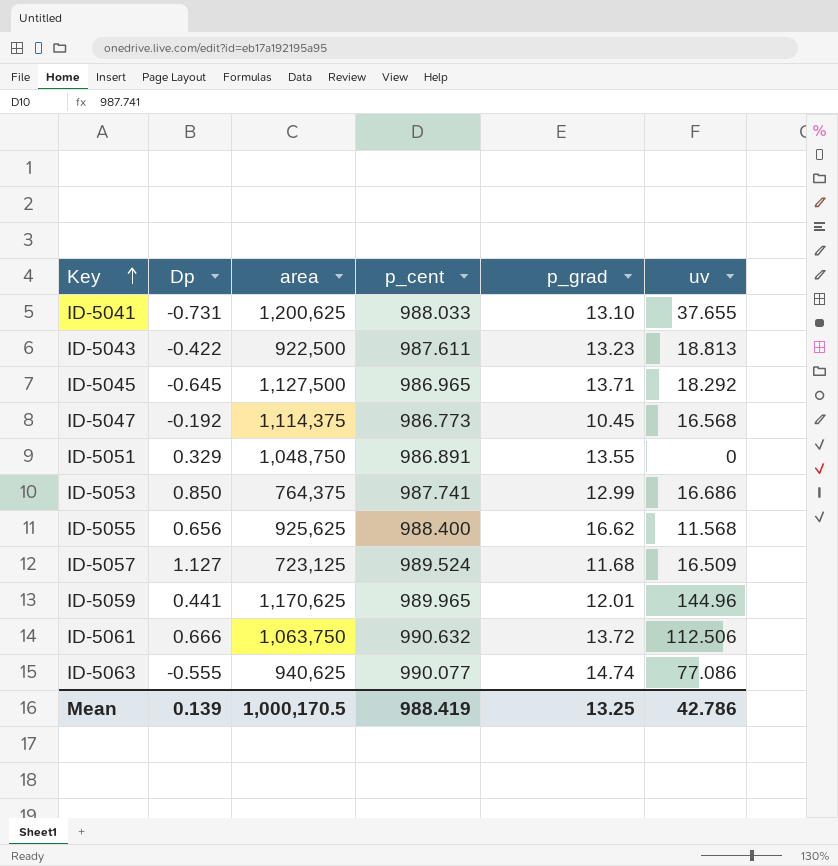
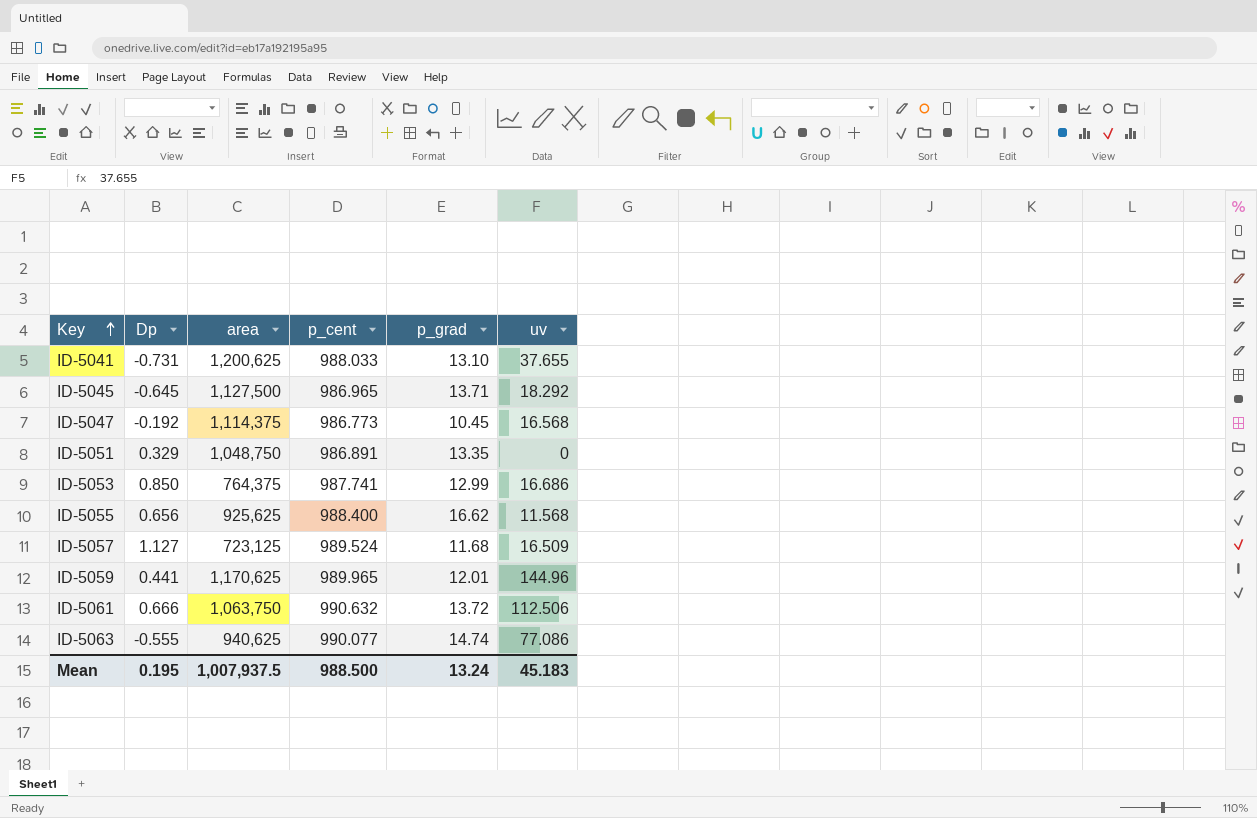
row ID-5043: -0.422 | 922,500 | 987.611 | 13.23 | 18.813 -> none
ID-5051 | p_grad: 13.55 -> 13.35
Mean | Dp: 0.139 -> 0.195
Mean | area: 1,000,170.5 -> 1,007,937.5
Mean | p_cent: 988.419 -> 988.500
Mean | p_grad: 13.25 -> 13.24
Mean | uv: 42.786 -> 45.183

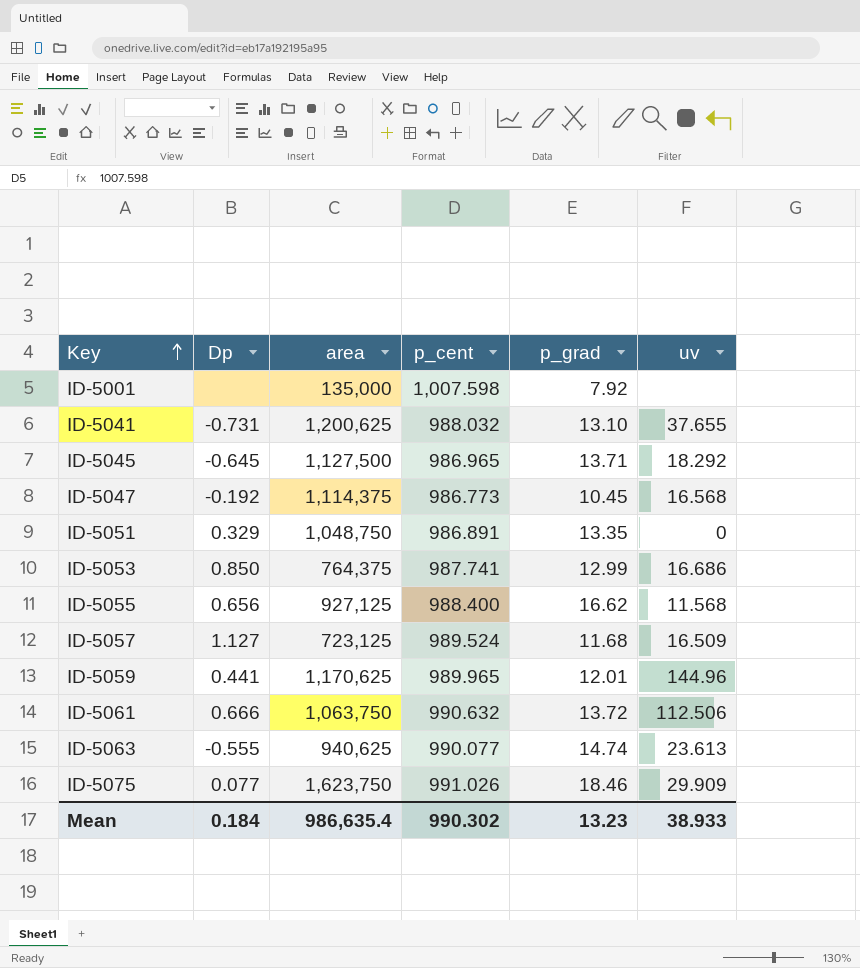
row ID-5001: none -> none | 135,000 | 1,007.598 | 7.92 | none
ID-5041 | p_cent: 988.033 -> 988.032
ID-5055 | area: 925,625 -> 927,125
ID-5063 | uv: 77.086 -> 23.613
row ID-5075: none -> 0.077 | 1,623,750 | 991.026 | 18.46 | 29.909
Mean | Dp: 0.195 -> 0.184
Mean | area: 1,007,937.5 -> 986,635.4
Mean | p_cent: 988.500 -> 990.302
Mean | p_grad: 13.24 -> 13.23
Mean | uv: 45.183 -> 38.933

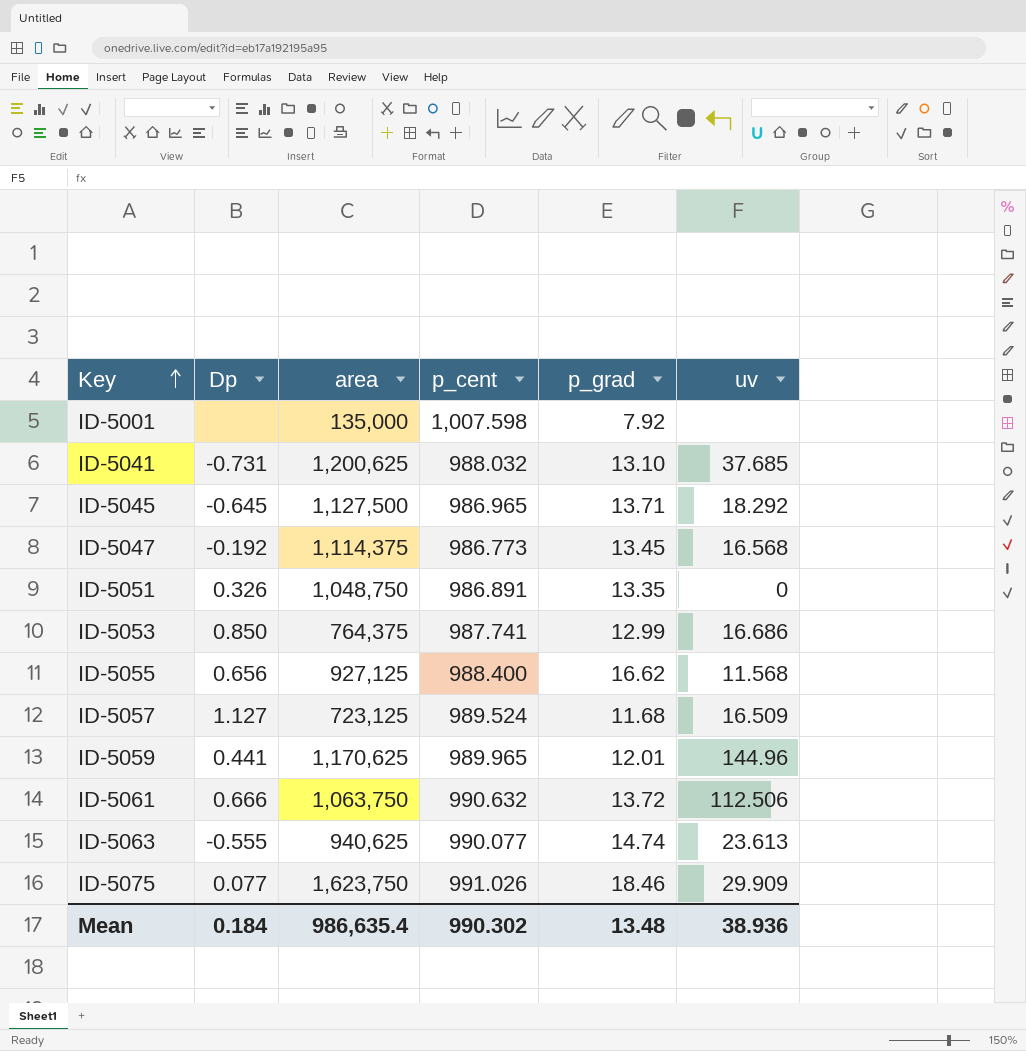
ID-5041 | uv: 37.655 -> 37.685
ID-5047 | p_grad: 10.45 -> 13.45
ID-5051 | Dp: 0.329 -> 0.326
Mean | p_grad: 13.23 -> 13.48
Mean | uv: 38.933 -> 38.936

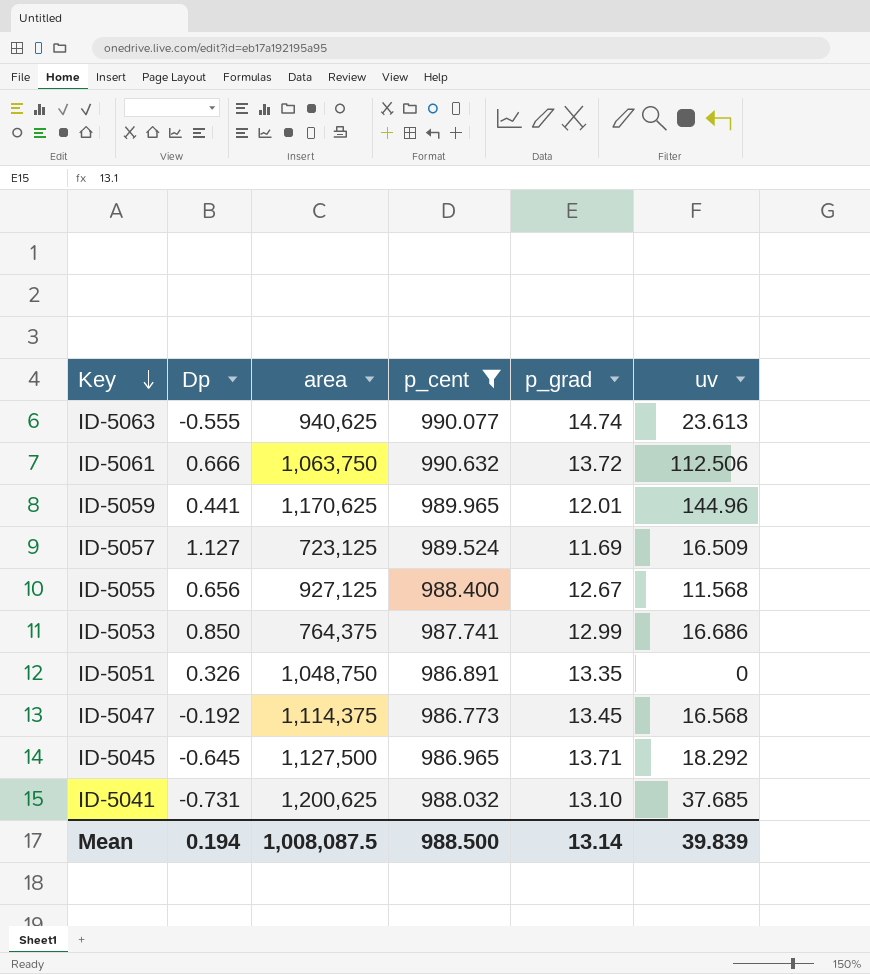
filter: none -> p_cent <= 990.632
row order: Key ascending -> Key descending
ID-5057 | p_grad: 11.68 -> 11.69
ID-5055 | p_grad: 16.62 -> 12.67
Mean | Dp: 0.184 -> 0.194
Mean | area: 986,635.4 -> 1,008,087.5
Mean | p_cent: 990.302 -> 988.500
Mean | p_grad: 13.48 -> 13.14
Mean | uv: 38.936 -> 39.839

